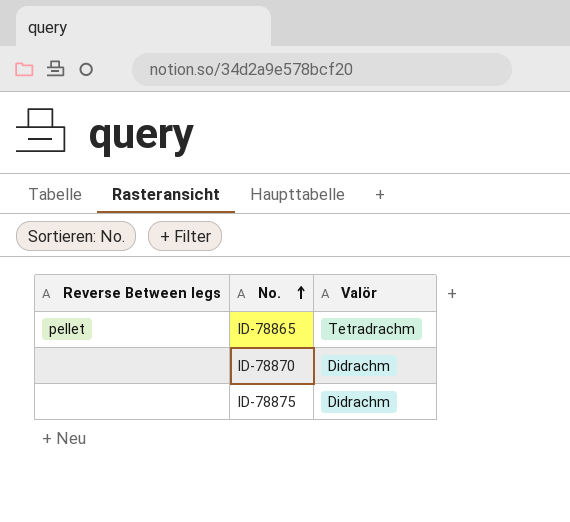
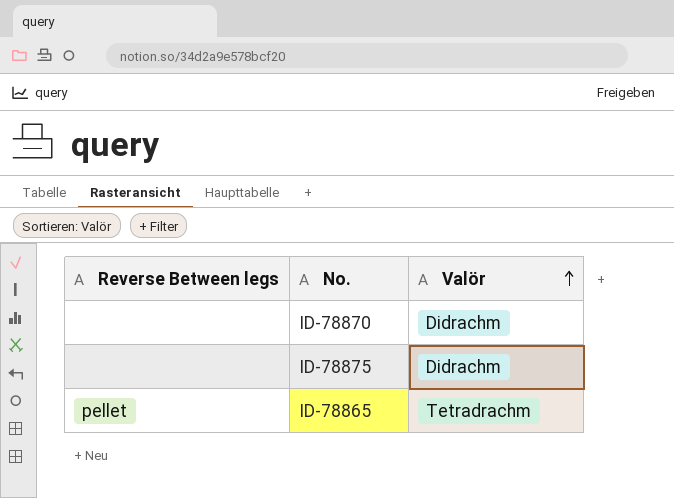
row order: No. ascending -> Valör ascending

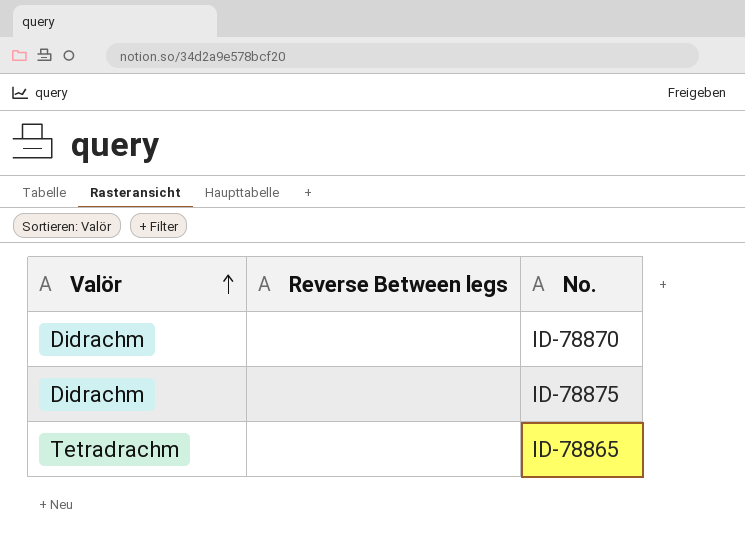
column Valör | position: 3 -> 1
ID-78865 | Reverse Between legs: pellet -> none

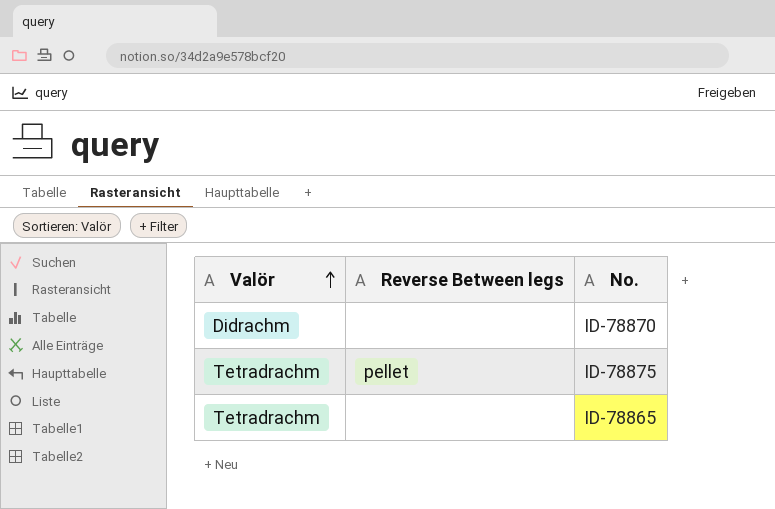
ID-78875 | Valör: Didrachm -> Tetradrachm
ID-78875 | Reverse Between legs: none -> pellet

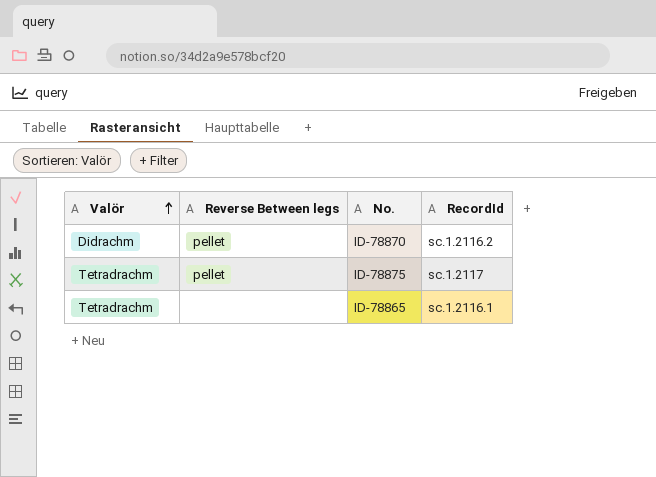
column RecordId | position: none -> 4
ID-78870 | Reverse Between legs: none -> pellet

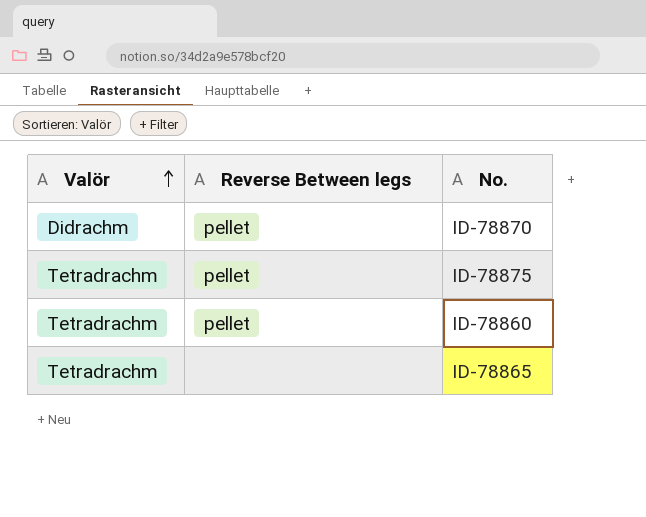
column RecordId | position: 4 -> none
row ID-78860: none -> Tetradrachm | pellet

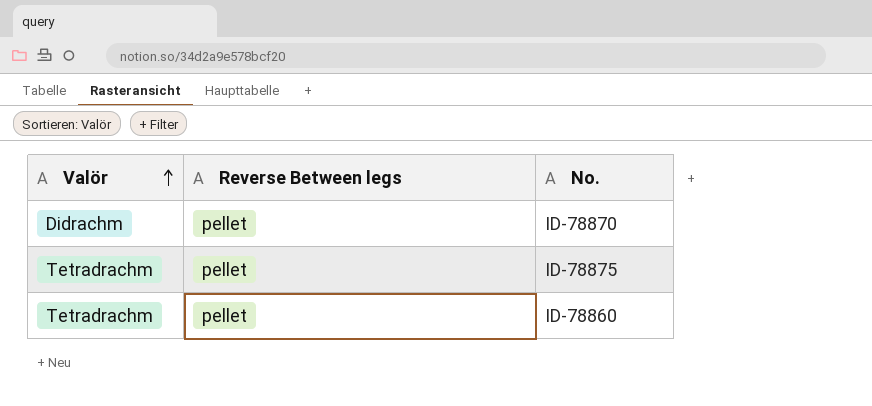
row ID-78865: Tetradrachm | none -> none

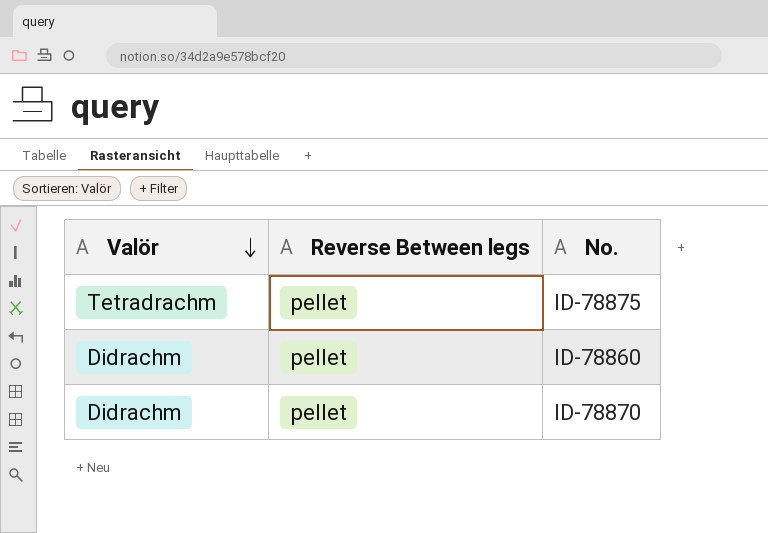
row order: Valör ascending -> Valör descending
ID-78860 | Valör: Tetradrachm -> Didrachm

